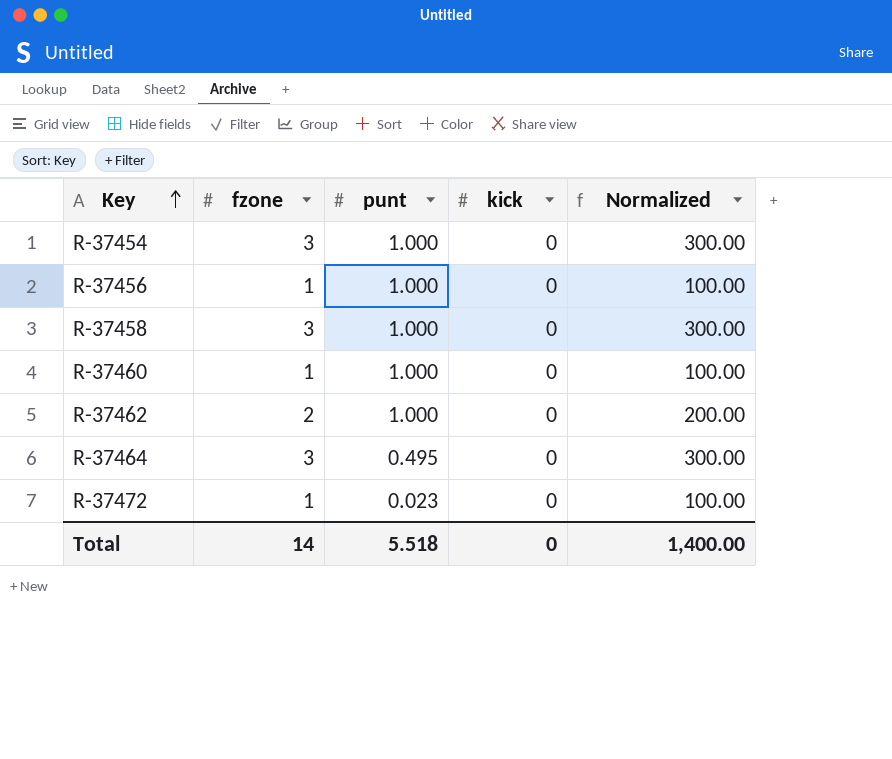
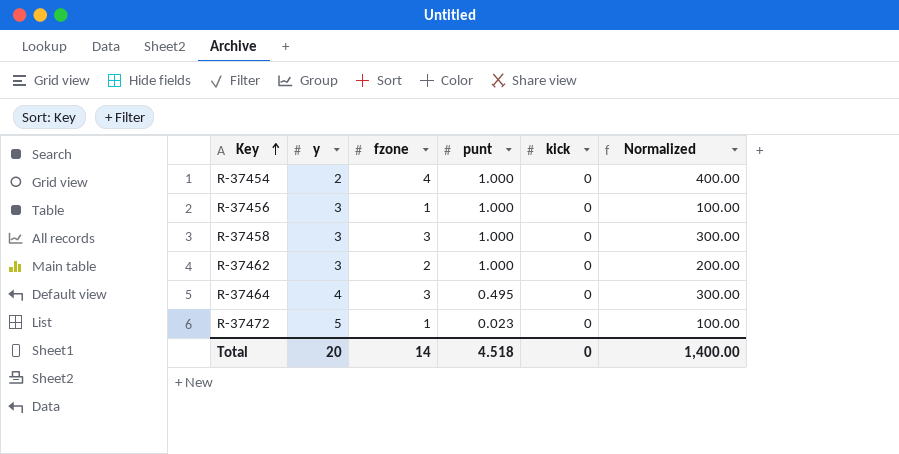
column y | position: none -> 2
row R-37460: 1 | 1.000 | 0 | 100.00 -> none
R-37454 | fzone: 3 -> 4
R-37454 | Normalized: 300.00 -> 400.00
Total | punt: 5.518 -> 4.518

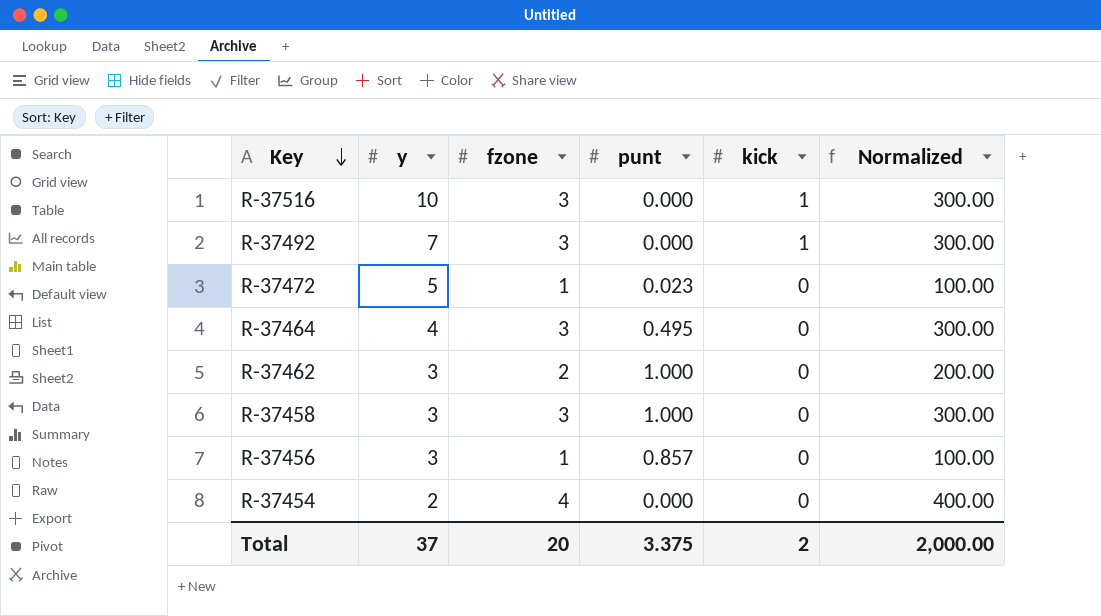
row order: Key ascending -> Key descending
row R-37516: none -> 10 | 3 | 0.000 | 1 | 300.00
row R-37492: none -> 7 | 3 | 0.000 | 1 | 300.00
R-37456 | punt: 1.000 -> 0.857
R-37454 | punt: 1.000 -> 0.000
Total | y: 20 -> 37
Total | fzone: 14 -> 20
Total | punt: 4.518 -> 3.375
Total | kick: 0 -> 2
Total | Normalized: 1,400.00 -> 2,000.00

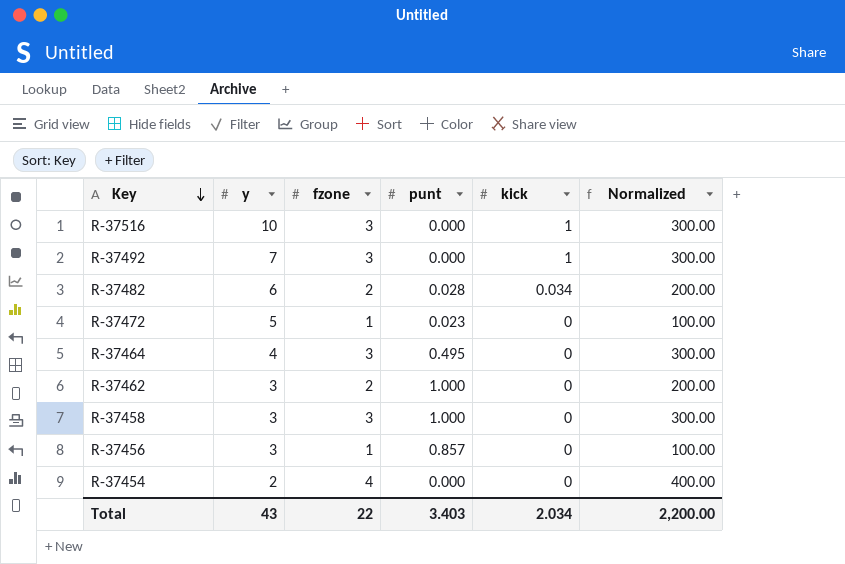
row R-37482: none -> 6 | 2 | 0.028 | 0.034 | 200.00
Total | y: 37 -> 43
Total | fzone: 20 -> 22
Total | punt: 3.375 -> 3.403
Total | kick: 2 -> 2.034
Total | Normalized: 2,000.00 -> 2,200.00

